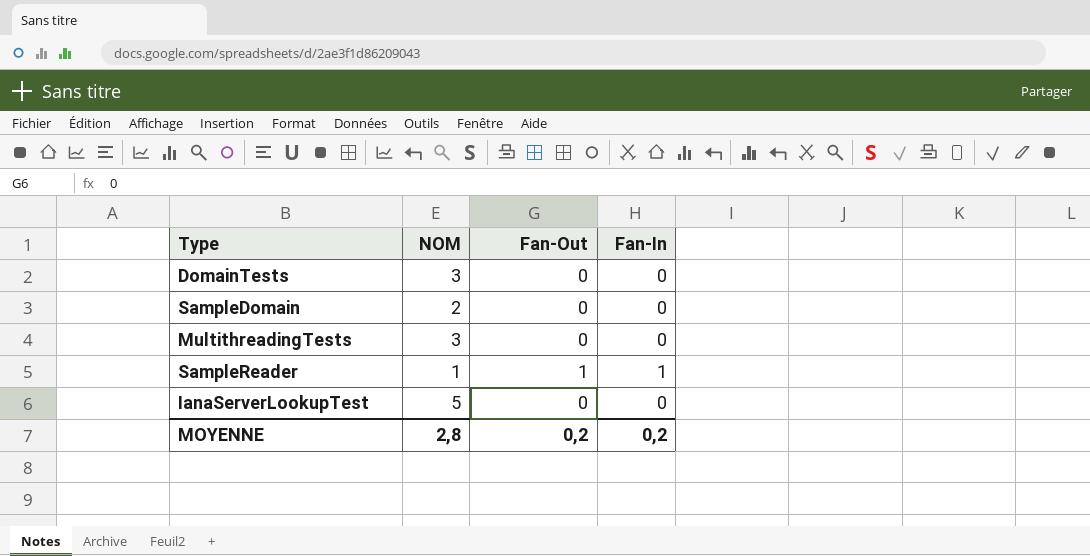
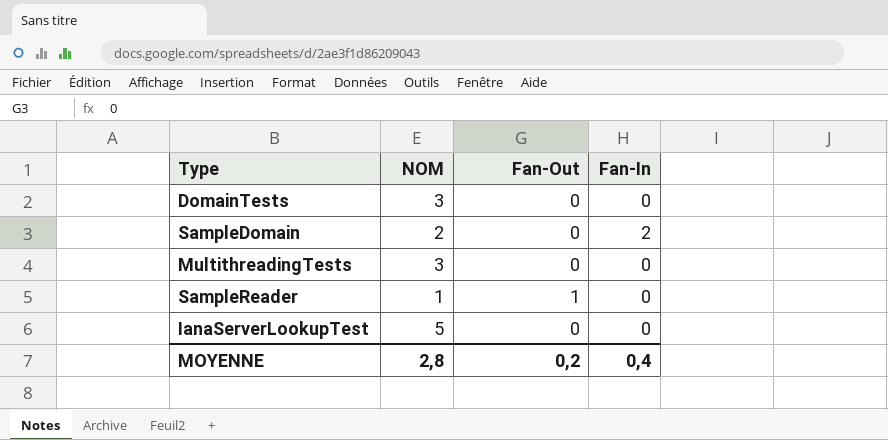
SampleDomain | Fan-In: 0 -> 2
SampleReader | Fan-In: 1 -> 0
MOYENNE | Fan-In: 0,2 -> 0,4

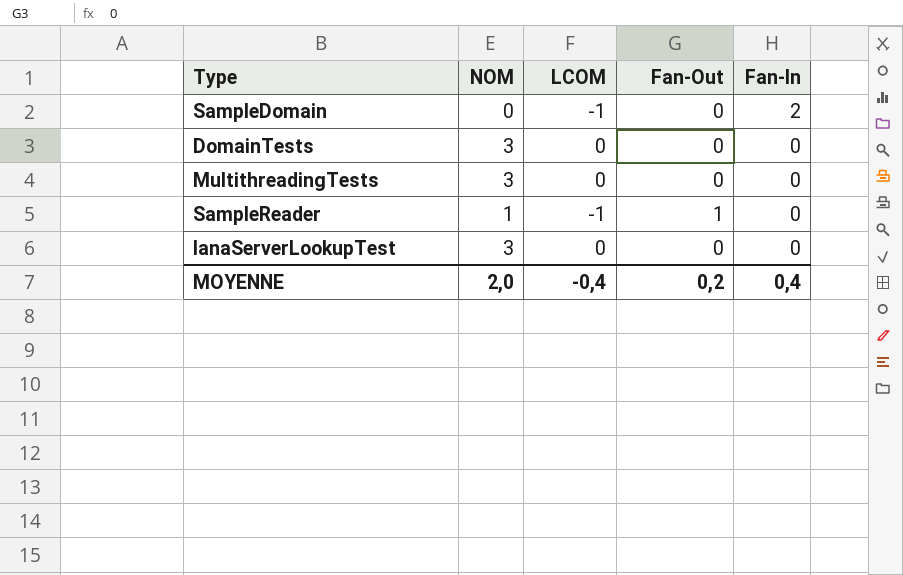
row order: none -> Fan-In descending
column LCOM | position: none -> 3
SampleDomain | NOM: 2 -> 0
IanaServerLookupTest | NOM: 5 -> 3
MOYENNE | NOM: 2,8 -> 2,0

